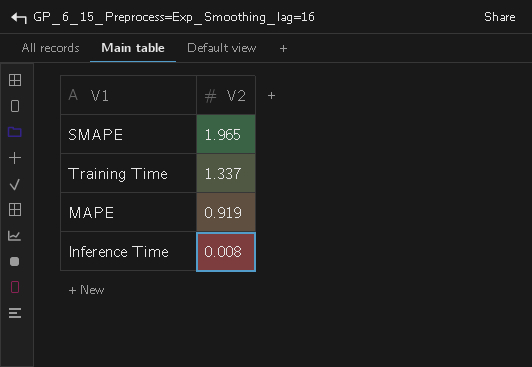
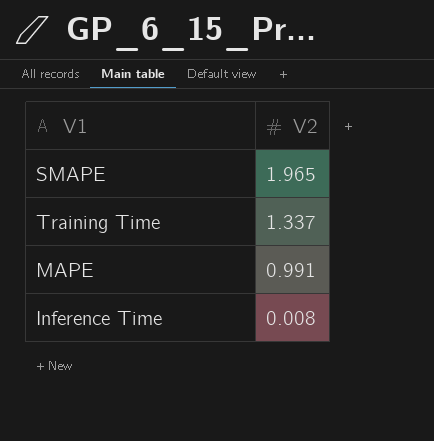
MAPE | V2: 0.919 -> 0.991

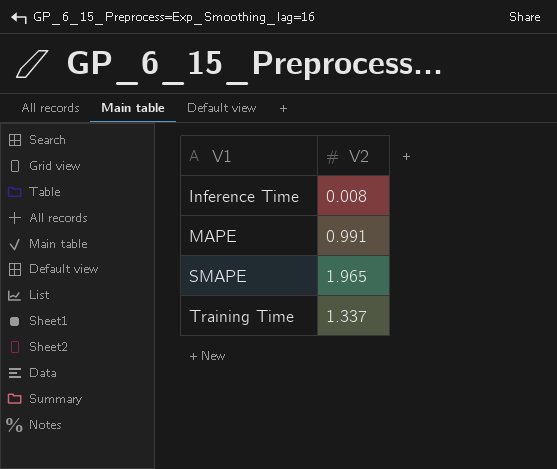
row order: V2 descending -> V1 ascending

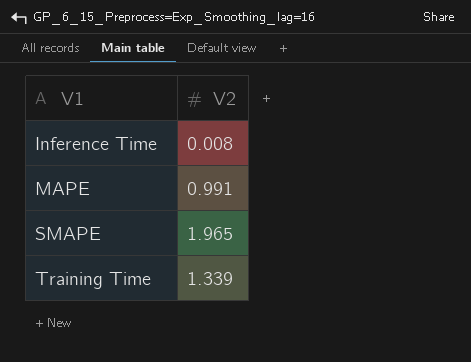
Training Time | V2: 1.337 -> 1.339

